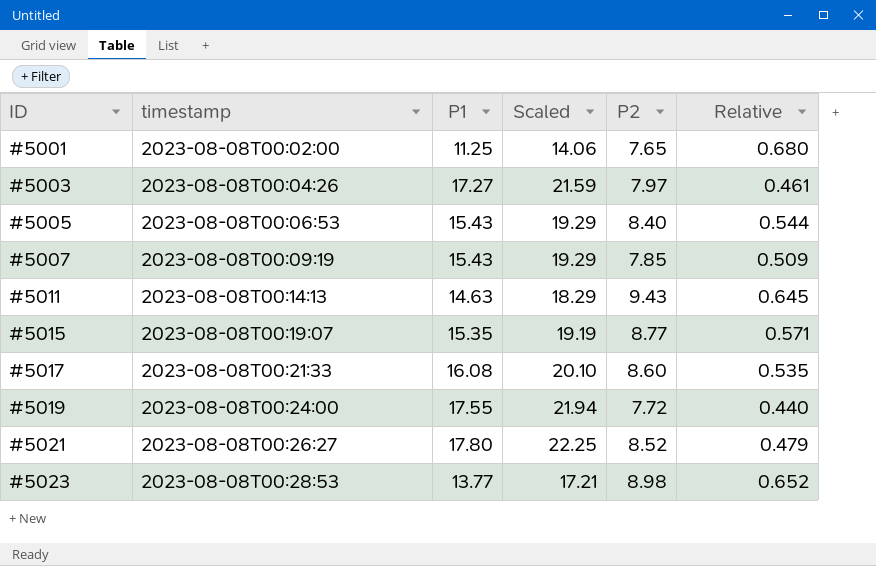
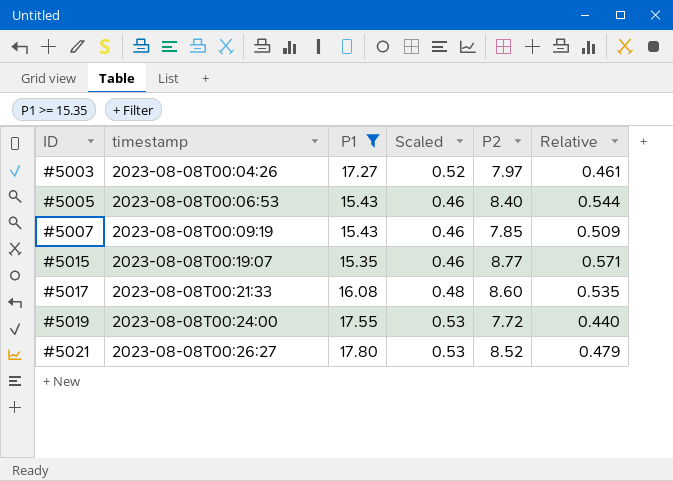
filter: none -> P1 >= 15.35
column Scaled | formula: [P1] * 1.25 -> [P1] * 0.03

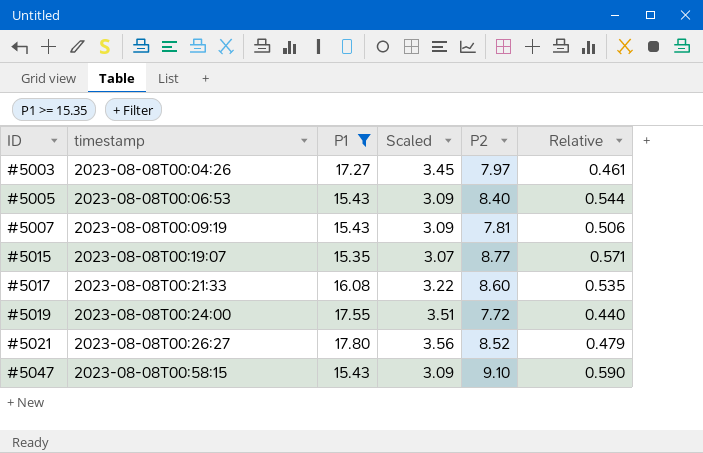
column Scaled | formula: [P1] * 0.03 -> [P1] * 0.2
#5007 | P2: 7.85 -> 7.81
#5007 | Relative: 0.509 -> 0.506
row #5047: none -> 2023-08-08T00:58:15 | 15.43 | 3.09 | 9.10 | 0.590

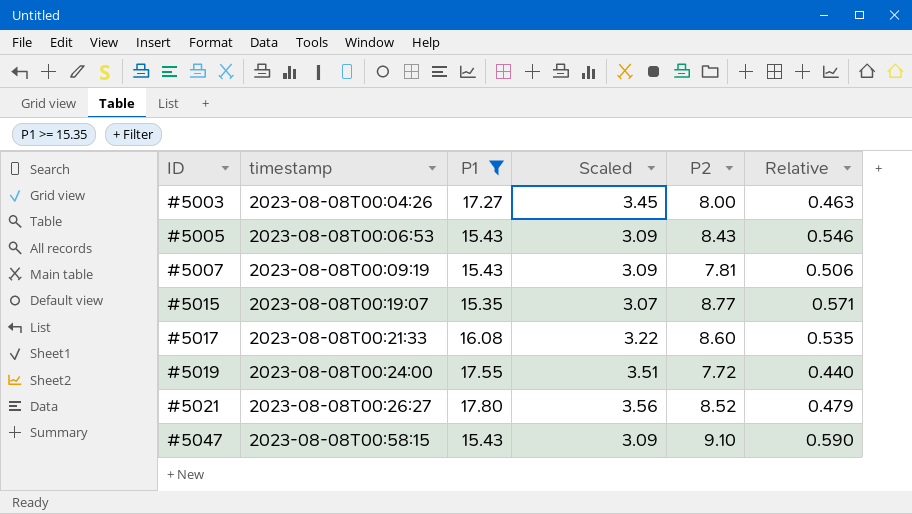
#5003 | P2: 7.97 -> 8.00
#5003 | Relative: 0.461 -> 0.463
#5005 | P2: 8.40 -> 8.43
#5005 | Relative: 0.544 -> 0.546

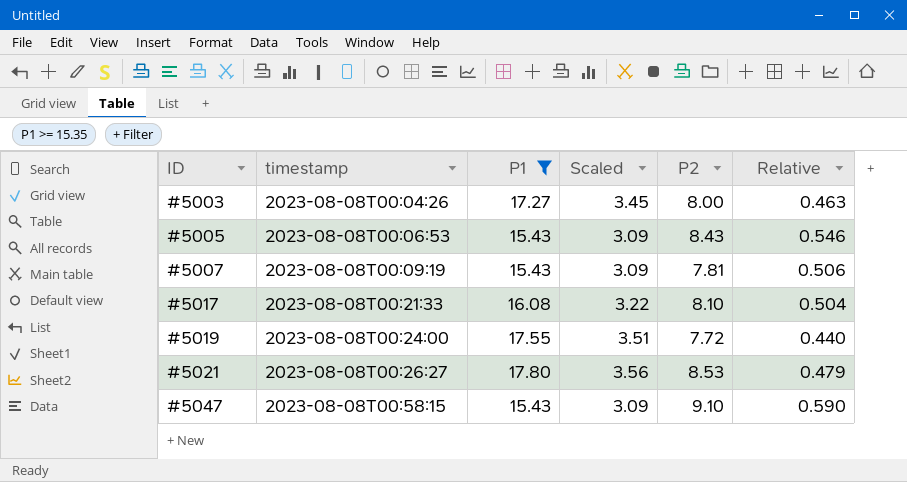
row #5015: 2023-08-08T00:19:07 | 15.35 | 3.07 | 8.77 | 0.571 -> none
#5017 | P2: 8.60 -> 8.10
#5017 | Relative: 0.535 -> 0.504
#5021 | P2: 8.52 -> 8.53

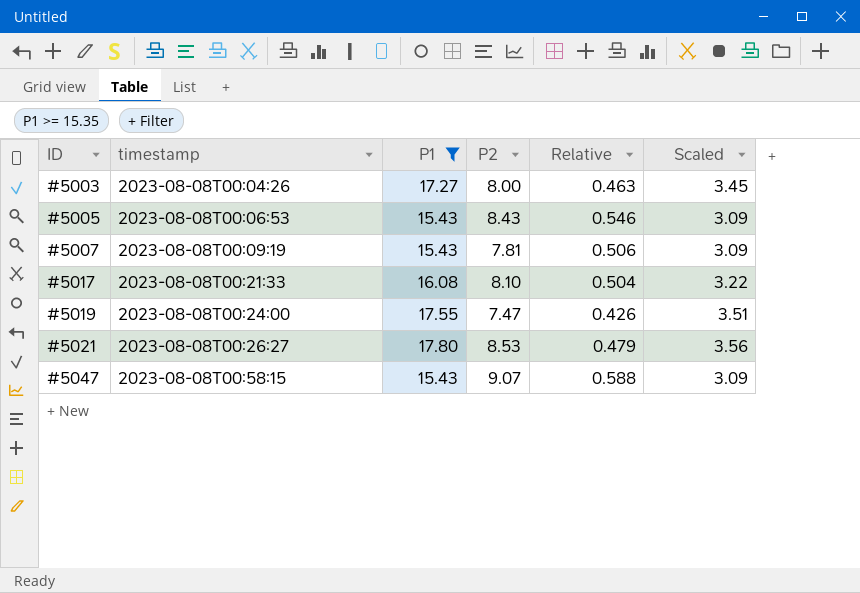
column Scaled | position: 4 -> 6
#5019 | P2: 7.72 -> 7.47
#5019 | Relative: 0.440 -> 0.426
#5047 | P2: 9.10 -> 9.07
#5047 | Relative: 0.590 -> 0.588

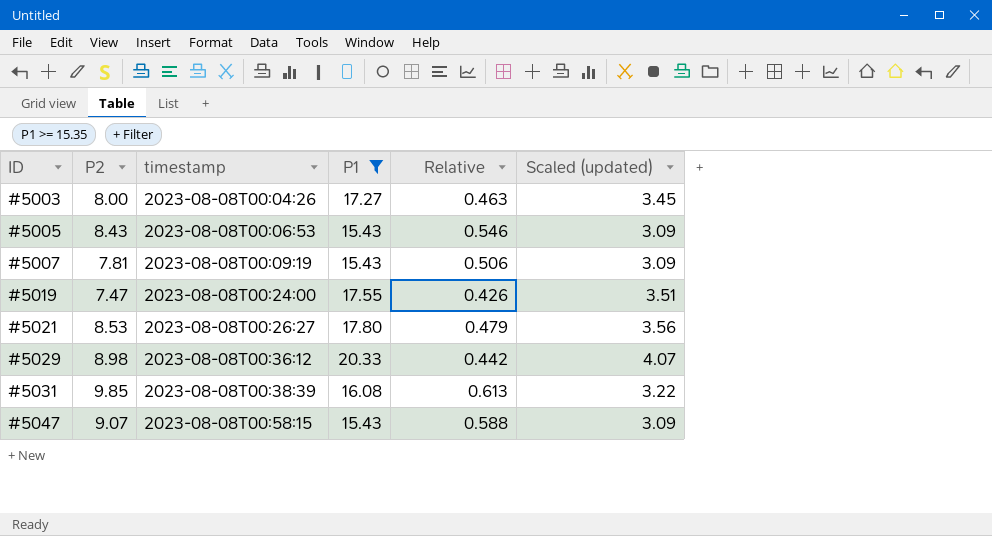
column P2 | position: 4 -> 2
column name: Scaled -> Scaled (updated)
row #5017: 2023-08-08T00:21:33 | 16.08 | 8.10 | 0.504 | 3.22 -> none
row #5029: none -> 8.98 | 2023-08-08T00:36:12 | 20.33 | 0.442 | 4.07
row #5031: none -> 9.85 | 2023-08-08T00:38:39 | 16.08 | 0.613 | 3.22

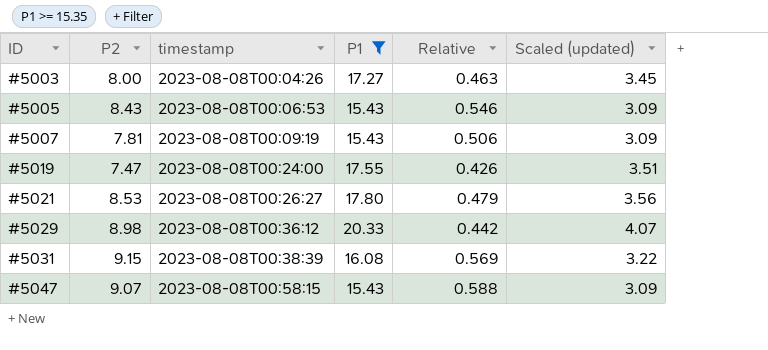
#5031 | P2: 9.85 -> 9.15
#5031 | Relative: 0.613 -> 0.569

